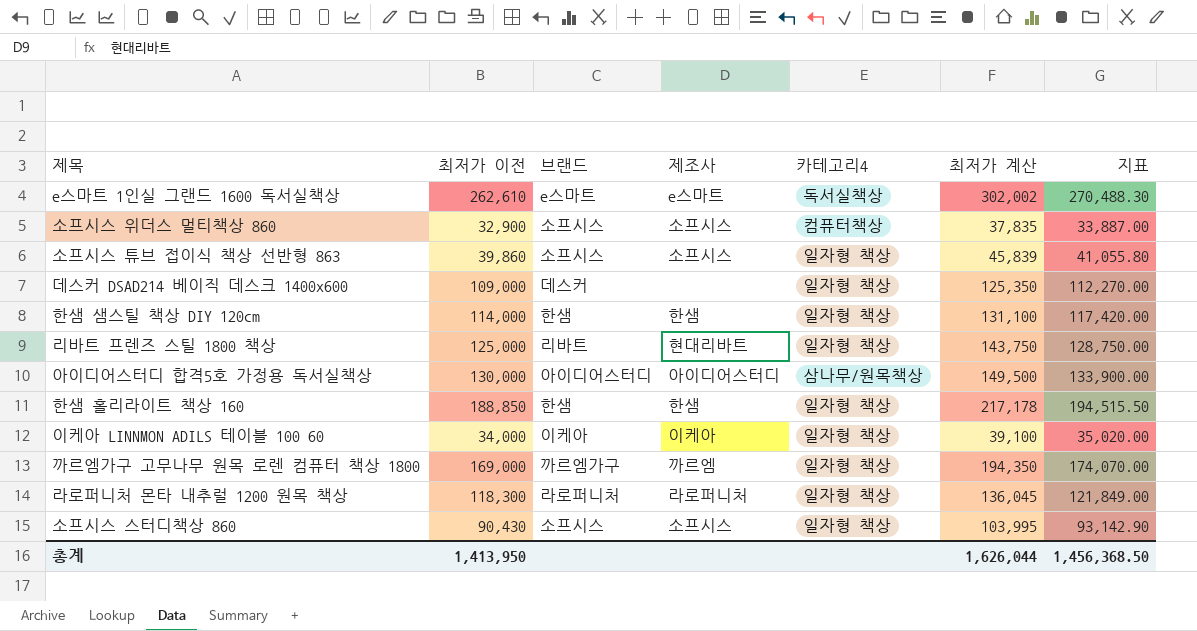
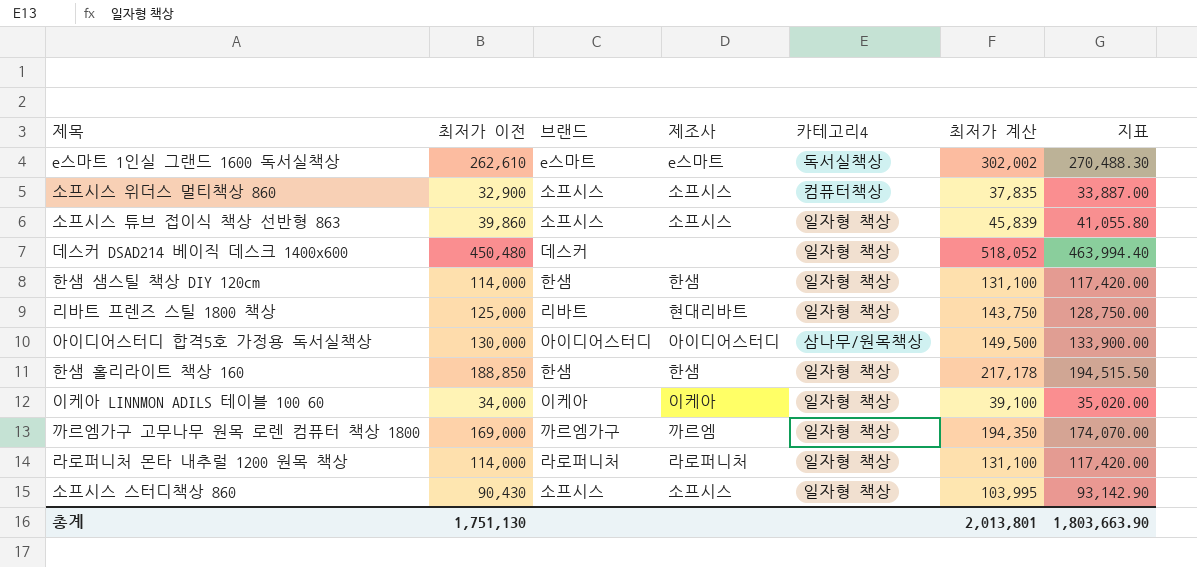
데스커 DSAD214 베이직 데스크 1400x600 | 최저가 이전: 109,000 -> 450,480
데스커 DSAD214 베이직 데스크 1400x600 | 최저가 계산: 125,350 -> 518,052
데스커 DSAD214 베이직 데스크 1400x600 | 지표: 112,270.00 -> 463,994.40
라로퍼니처 몬타 내추럴 1200 원목 책상 | 최저가 이전: 118,300 -> 114,000
라로퍼니처 몬타 내추럴 1200 원목 책상 | 최저가 계산: 136,045 -> 131,100
라로퍼니처 몬타 내추럴 1200 원목 책상 | 지표: 121,849.00 -> 117,420.00
총계 | 최저가 이전: 1,413,950 -> 1,751,130
총계 | 최저가 계산: 1,626,044 -> 2,013,801
총계 | 지표: 1,456,368.50 -> 1,803,663.90

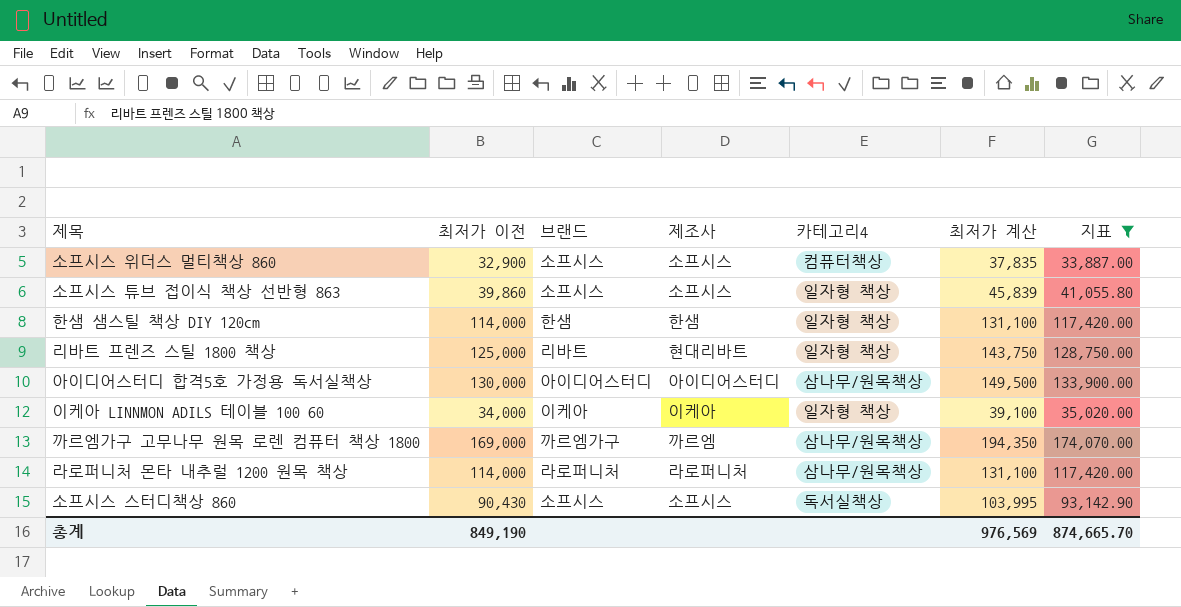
filter: none -> 지표 <= 174,070.00
까르엠가구 고무나무 원목 로렌 컴퓨터 책상 1800 | 카테고리4: 일자형 책상 -> 삼나무/원목책상
라로퍼니처 몬타 내추럴 1200 원목 책상 | 카테고리4: 일자형 책상 -> 삼나무/원목책상
소프시스 스터디책상 860 | 카테고리4: 일자형 책상 -> 독서실책상
총계 | 최저가 이전: 1,751,130 -> 849,190
총계 | 최저가 계산: 2,013,801 -> 976,569
총계 | 지표: 1,803,663.90 -> 874,665.70

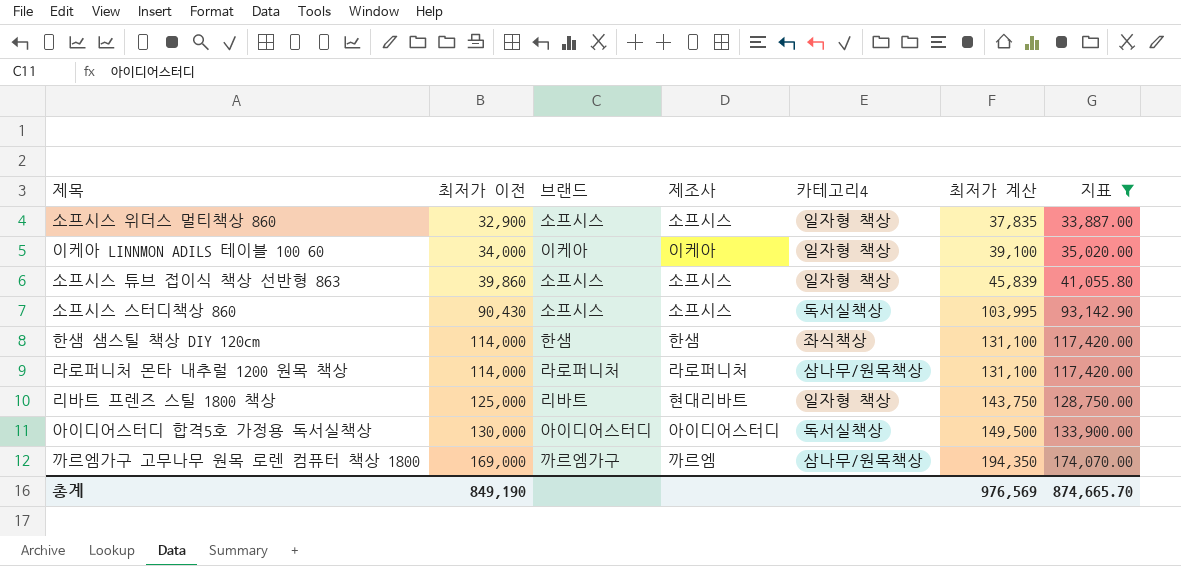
row order: none -> 최저가 이전 ascending
소프시스 위더스 멀티책상 860 | 카테고리4: 컴퓨터책상 -> 일자형 책상
한샘 샘스틸 책상 DIY 120cm | 카테고리4: 일자형 책상 -> 좌식책상
아이디어스터디 합격5호 가정용 독서실책상 | 카테고리4: 삼나무/원목책상 -> 독서실책상

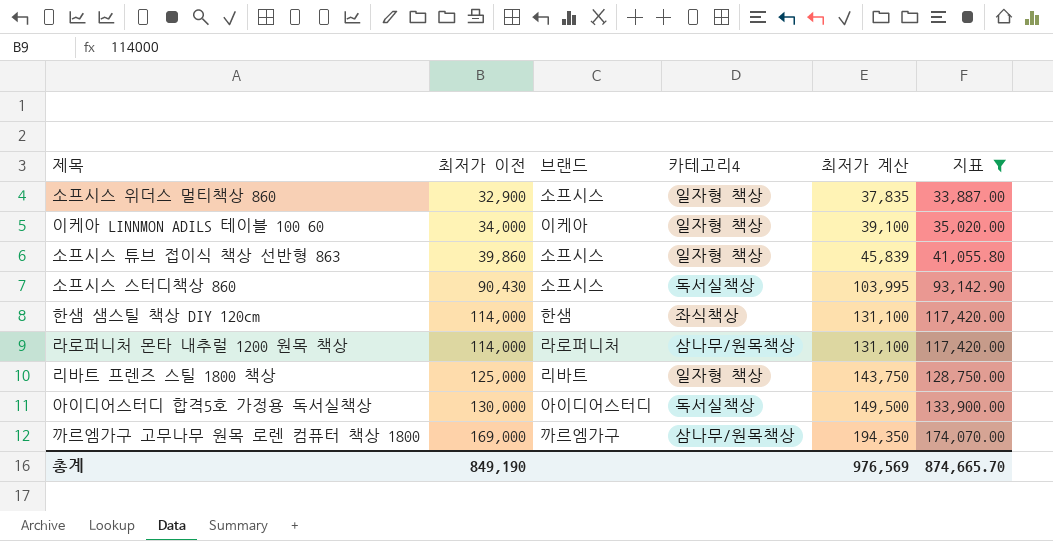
column 제조사 | position: 4 -> none

